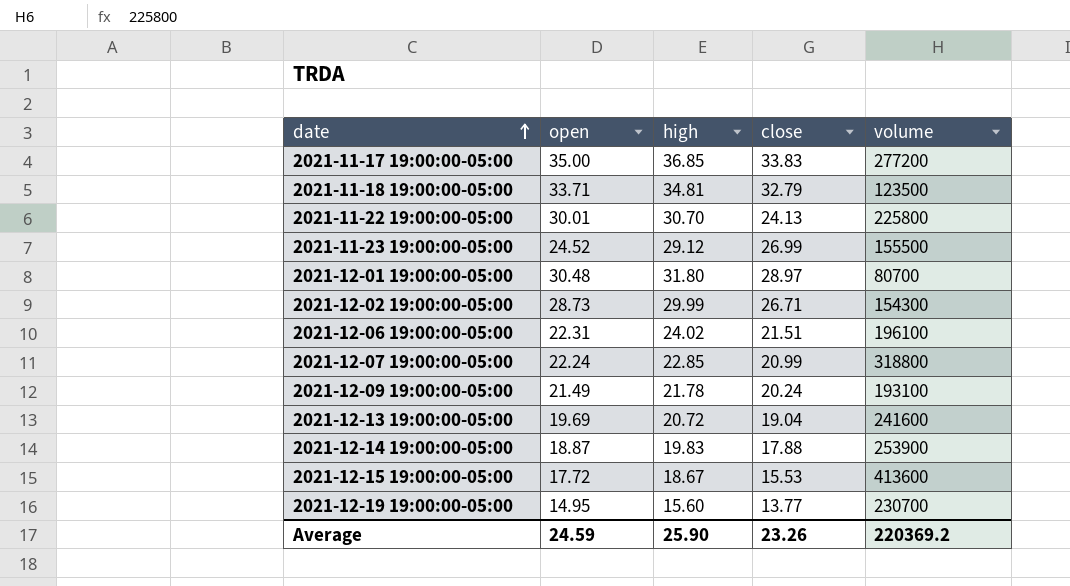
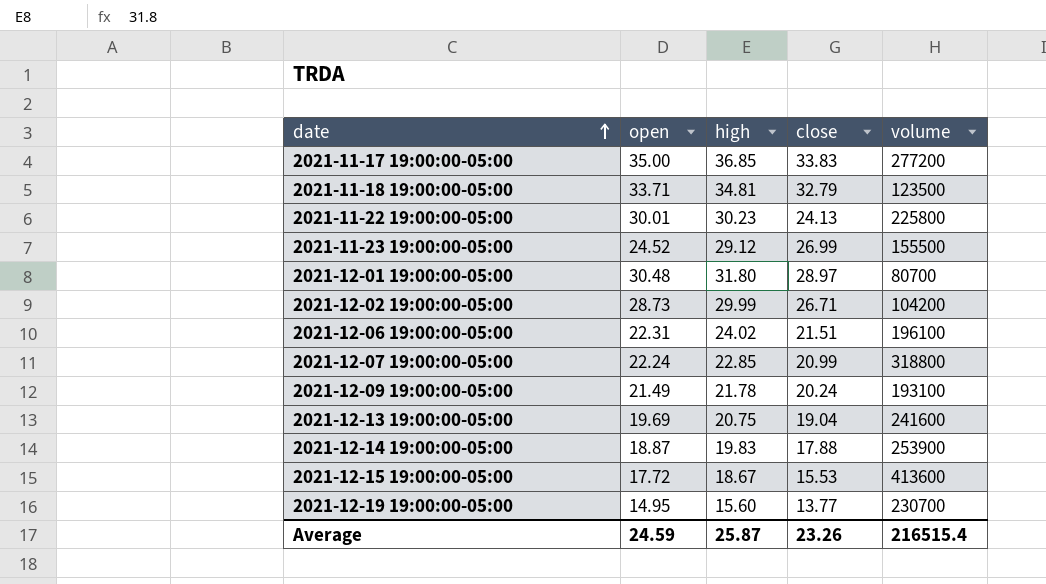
2021-11-22 19:00:00-05:00 | high: 30.70 -> 30.23
2021-12-02 19:00:00-05:00 | volume: 154300 -> 104200
2021-12-13 19:00:00-05:00 | high: 20.72 -> 20.75
Average | high: 25.90 -> 25.87
Average | volume: 220369.2 -> 216515.4

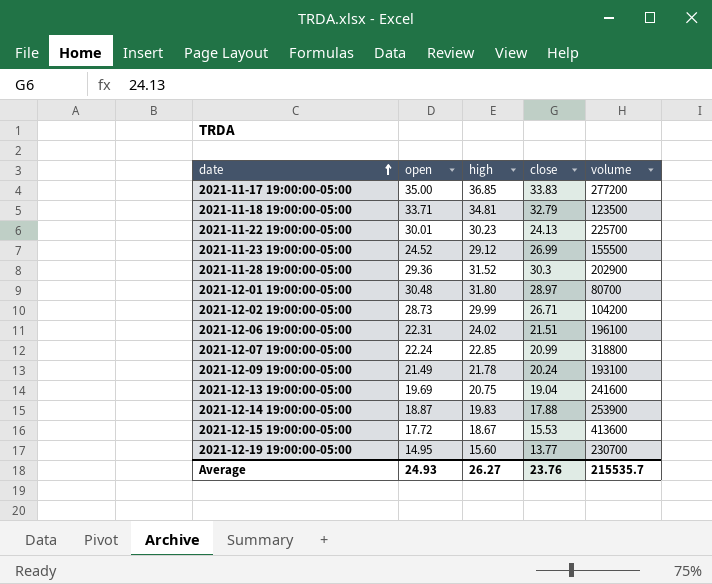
2021-11-22 19:00:00-05:00 | volume: 225800 -> 225700
row 2021-11-28 19:00:00-05:00: none -> 29.36 | 31.52 | 30.3 | 202900
Average | open: 24.59 -> 24.93
Average | high: 25.87 -> 26.27
Average | close: 23.26 -> 23.76
Average | volume: 216515.4 -> 215535.7

